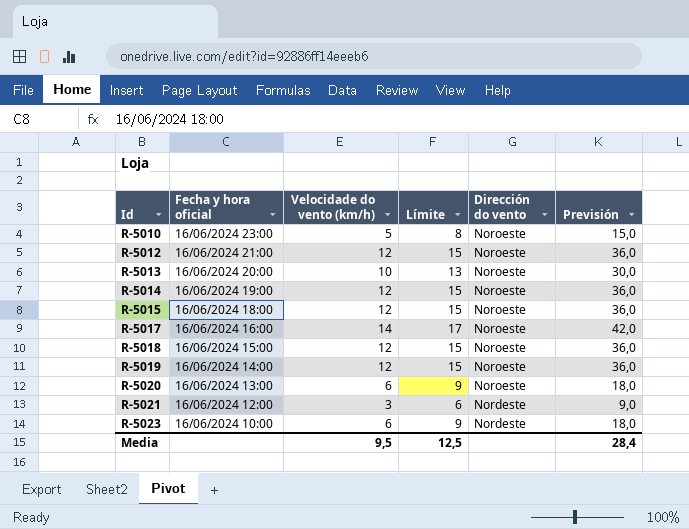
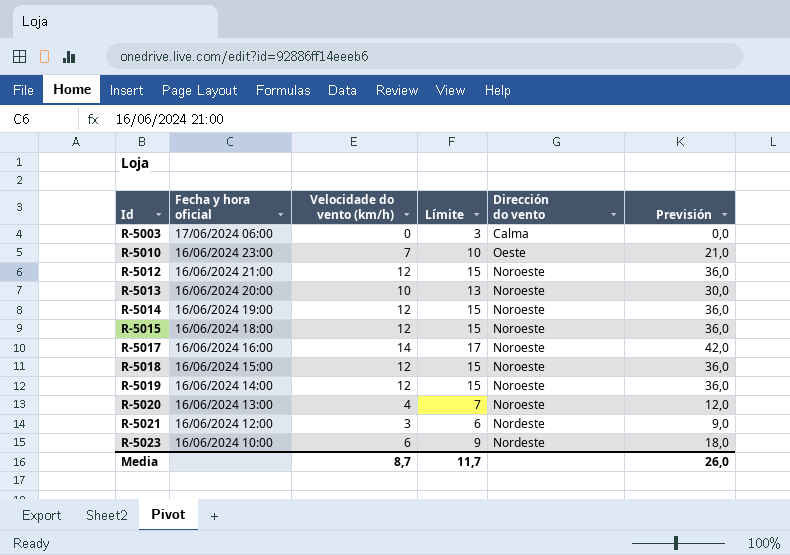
row R-5003: none -> 17/06/2024 06:00 | 0 | 3 | Calma | 0,0
R-5010 | Velocidade do vento (km/h): 5 -> 7
R-5010 | Límite: 8 -> 10
R-5010 | Dirección do vento: Noroeste -> Oeste
R-5010 | Previsión: 15,0 -> 21,0
R-5020 | Velocidade do vento (km/h): 6 -> 4
R-5020 | Límite: 9 -> 7
R-5020 | Previsión: 18,0 -> 12,0
Media | Velocidade do vento (km/h): 9,5 -> 8,7
Media | Límite: 12,5 -> 11,7
Media | Previsión: 28,4 -> 26,0

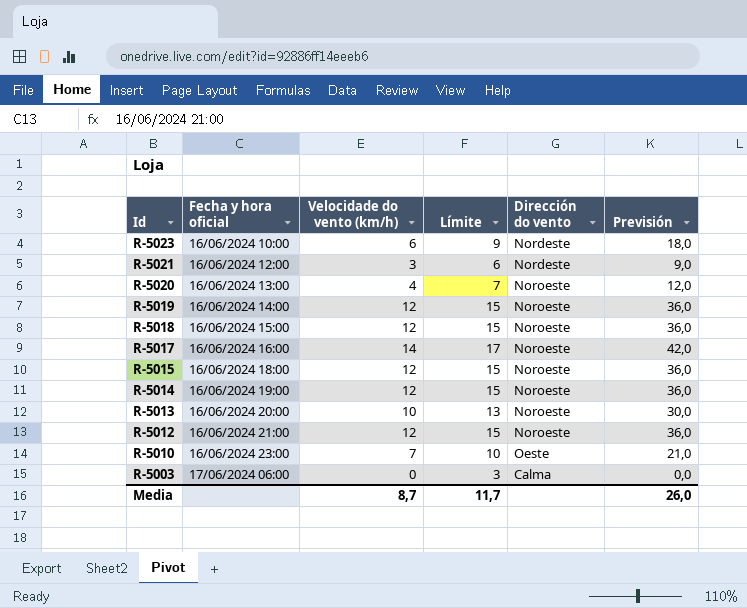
row order: Id ascending -> Id descending

